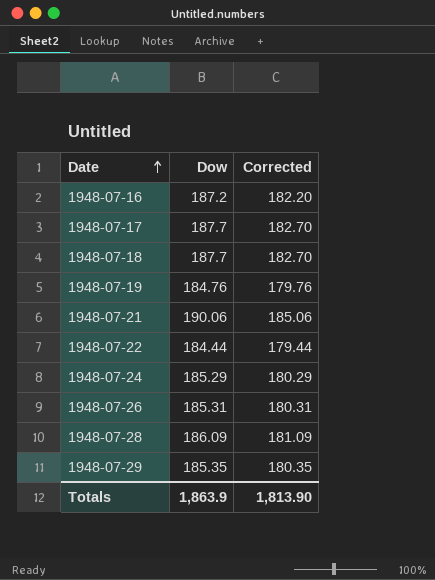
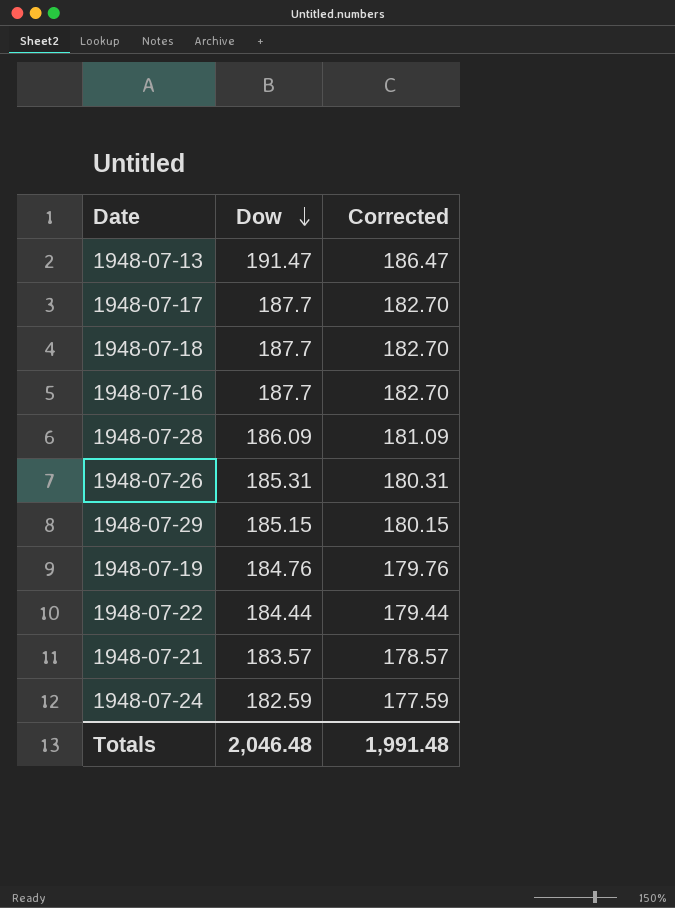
row order: Date ascending -> Dow descending
row 1948-07-13: none -> 191.47 | 186.47
1948-07-16 | Dow: 187.2 -> 187.7
1948-07-16 | Corrected: 182.20 -> 182.70
1948-07-29 | Dow: 185.35 -> 185.15
1948-07-29 | Corrected: 180.35 -> 180.15
1948-07-21 | Dow: 190.06 -> 183.57
1948-07-21 | Corrected: 185.06 -> 178.57
1948-07-24 | Dow: 185.29 -> 182.59
1948-07-24 | Corrected: 180.29 -> 177.59
Totals | Dow: 1,863.9 -> 2,046.48
Totals | Corrected: 1,813.90 -> 1,991.48

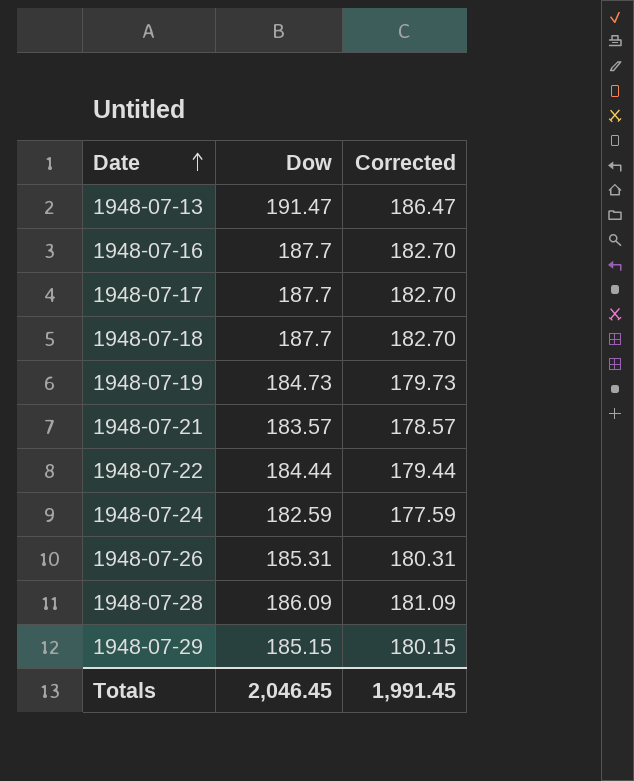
row order: Dow descending -> Date ascending
1948-07-19 | Dow: 184.76 -> 184.73
1948-07-19 | Corrected: 179.76 -> 179.73
Totals | Dow: 2,046.48 -> 2,046.45
Totals | Corrected: 1,991.48 -> 1,991.45

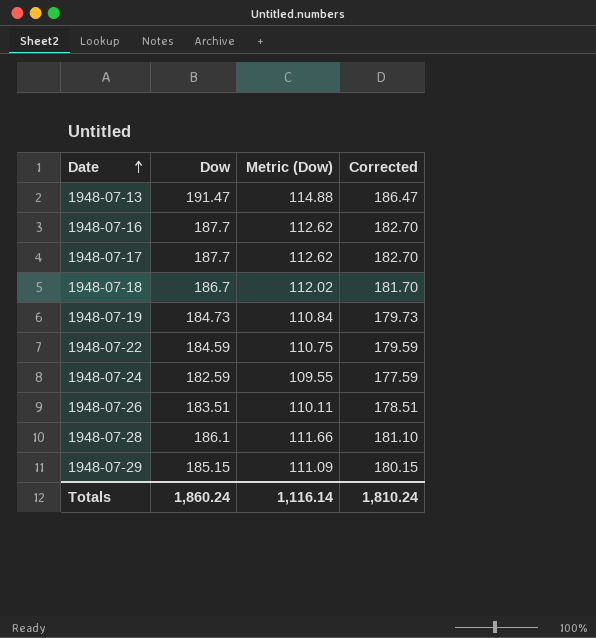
column Metric (Dow) | formula: none -> [Dow] * 0.6
row 1948-07-21: 183.57 | 178.57 -> none
1948-07-18 | Dow: 187.7 -> 186.7
1948-07-18 | Corrected: 182.70 -> 181.70
1948-07-22 | Dow: 184.44 -> 184.59
1948-07-22 | Corrected: 179.44 -> 179.59
1948-07-26 | Dow: 185.31 -> 183.51
1948-07-26 | Corrected: 180.31 -> 178.51
1948-07-28 | Dow: 186.09 -> 186.1
1948-07-28 | Corrected: 181.09 -> 181.10
Totals | Dow: 2,046.45 -> 1,860.24
Totals | Corrected: 1,991.45 -> 1,810.24

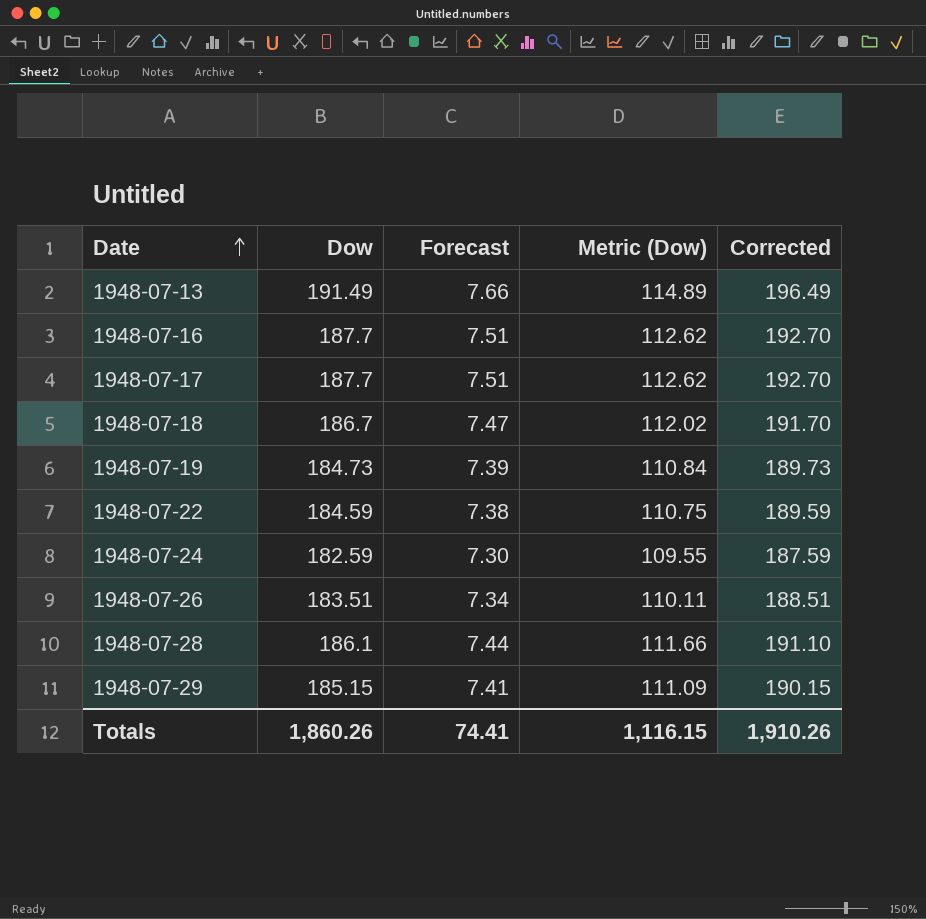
column Forecast | formula: none -> [Dow] * 0.04
column Corrected | formula: [Dow] - 5 -> [Dow] + 5
1948-07-13 | Dow: 191.47 -> 191.49
1948-07-13 | Metric (Dow): 114.88 -> 114.89
Totals | Dow: 1,860.24 -> 1,860.26
Totals | Metric (Dow): 1,116.14 -> 1,116.15
Totals | Corrected: 1,810.24 -> 1,910.26

